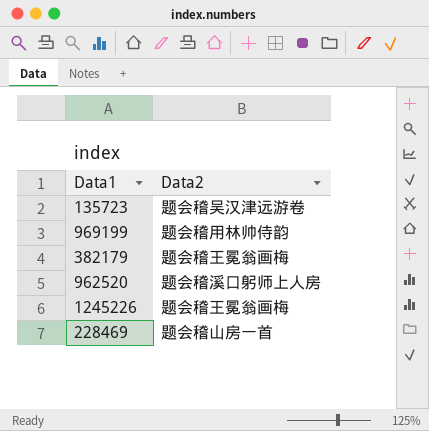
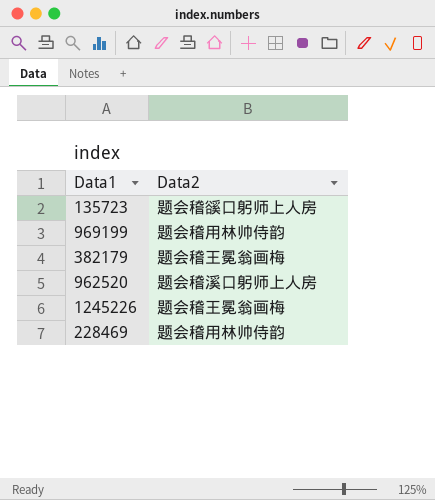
135723 | Data2: 题会稽吴汉津远游卷 -> 题会稽豀口躬师上人房
228469 | Data2: 题会稽山房一首 -> 题会稽用林帅侍韵

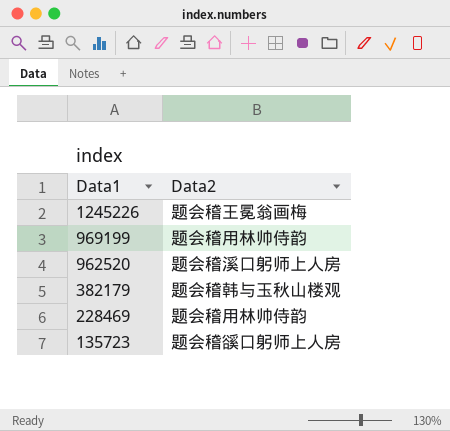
row order: none -> Data1 descending
382179 | Data2: 题会稽王冕翁画梅 -> 题会稽韩与玉秋山楼观

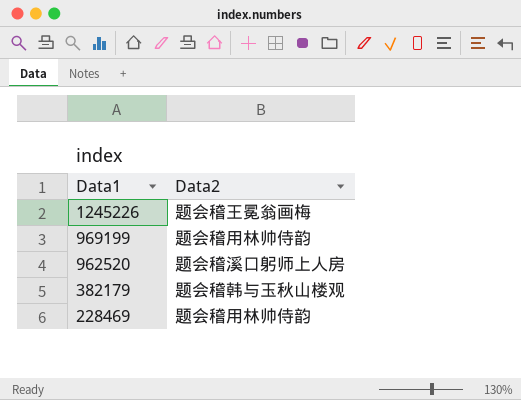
row 135723: 题会稽豀口躬师上人房 -> none

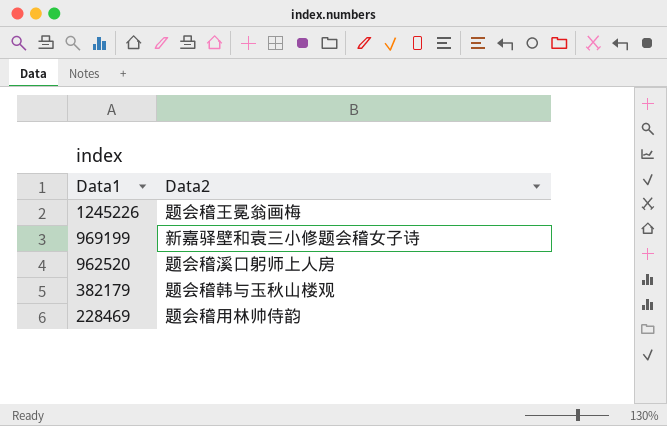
969199 | Data2: 题会稽用林帅侍韵 -> 新嘉驿壁和袁三小修题会稽女子诗

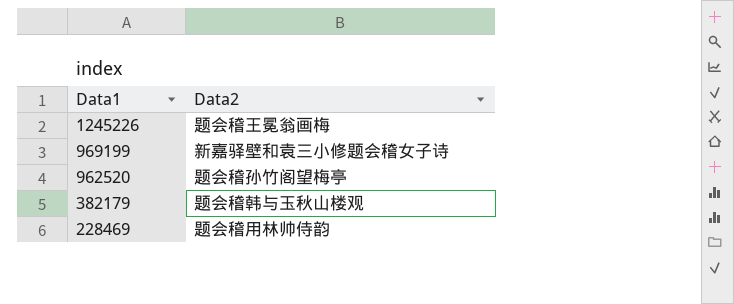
962520 | Data2: 题会稽溪口躬师上人房 -> 题会稽孙竹阁望梅亭

